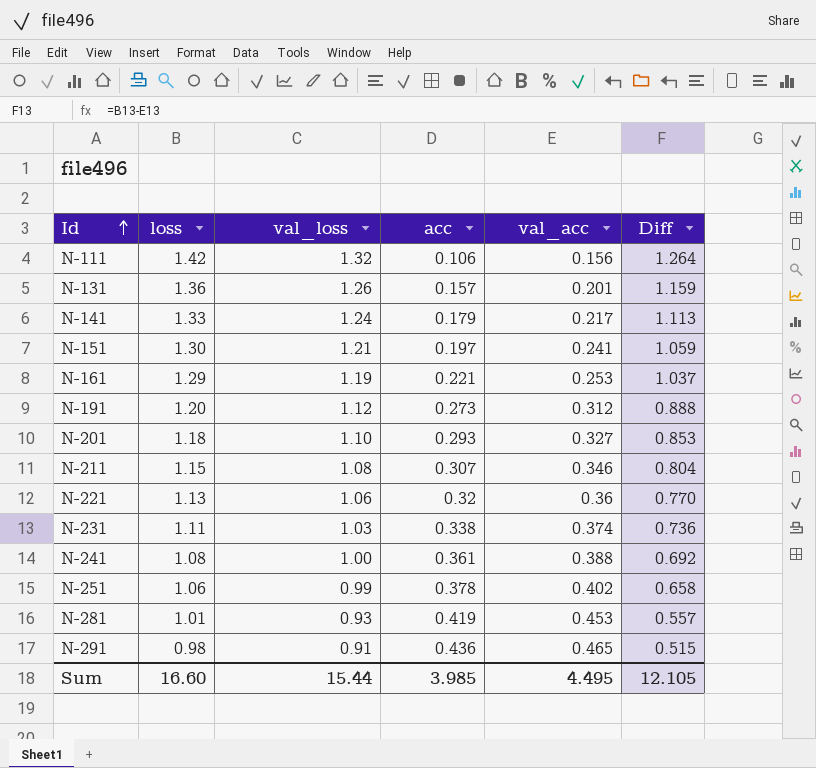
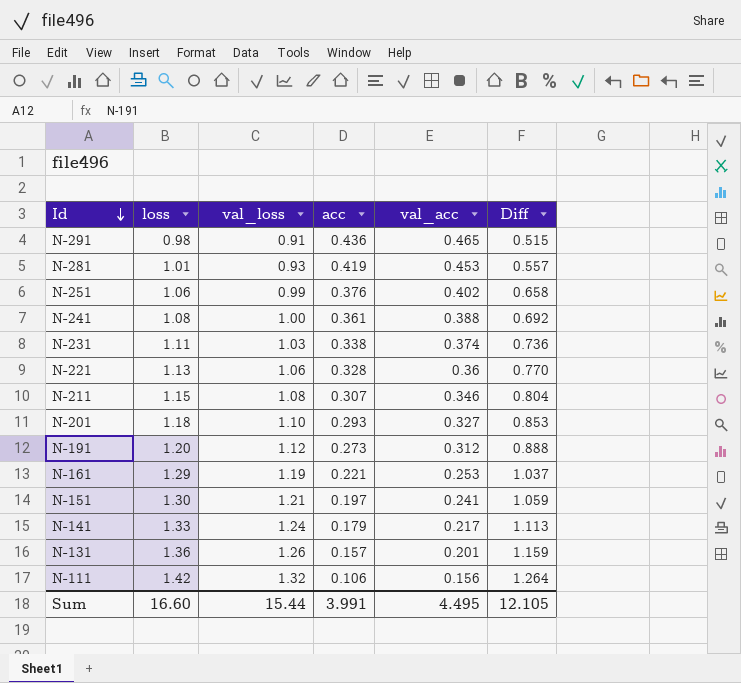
row order: Id ascending -> Id descending
N-251 | acc: 0.378 -> 0.376
N-221 | acc: 0.32 -> 0.328
Sum | acc: 3.985 -> 3.991

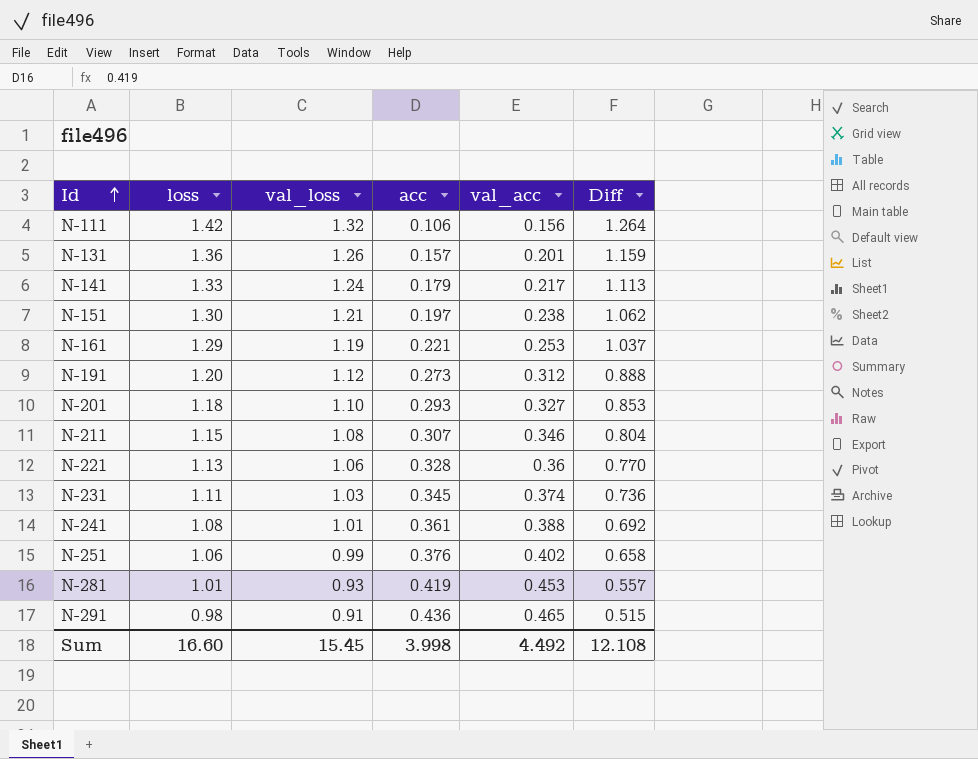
row order: Id descending -> Id ascending
N-151 | val_acc: 0.241 -> 0.238
N-151 | Diff: 1.059 -> 1.062
N-231 | acc: 0.338 -> 0.345
N-241 | val_loss: 1.00 -> 1.01
Sum | val_loss: 15.44 -> 15.45
Sum | acc: 3.991 -> 3.998
Sum | val_acc: 4.495 -> 4.492
Sum | Diff: 12.105 -> 12.108

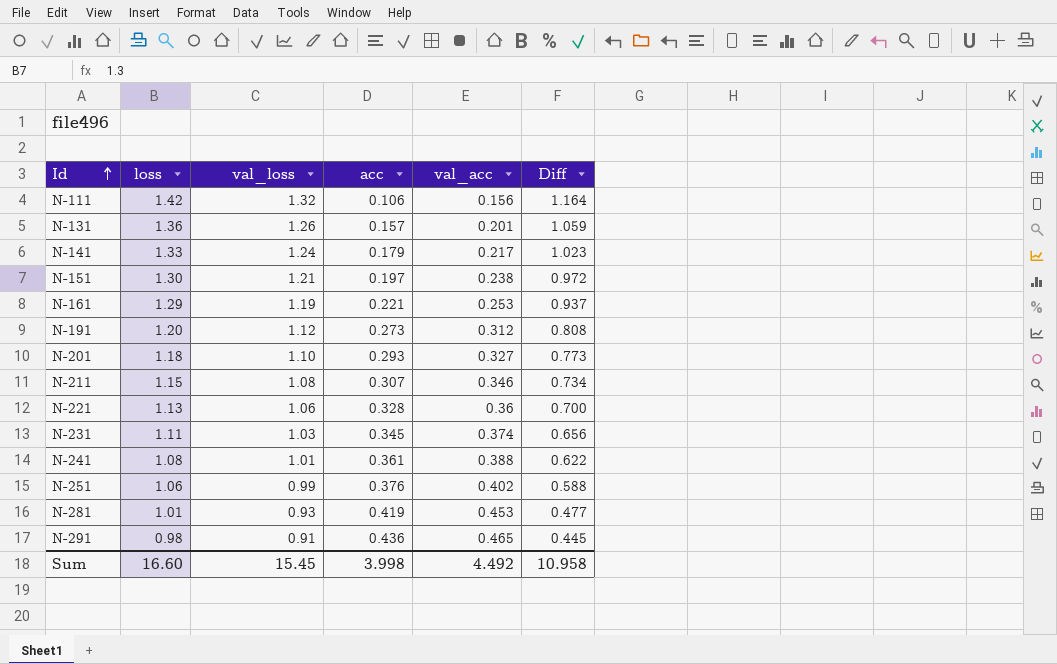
column Diff | formula: [loss] - [val_acc] -> [val_loss] - [val_acc]
Sum | Diff: 12.108 -> 10.958

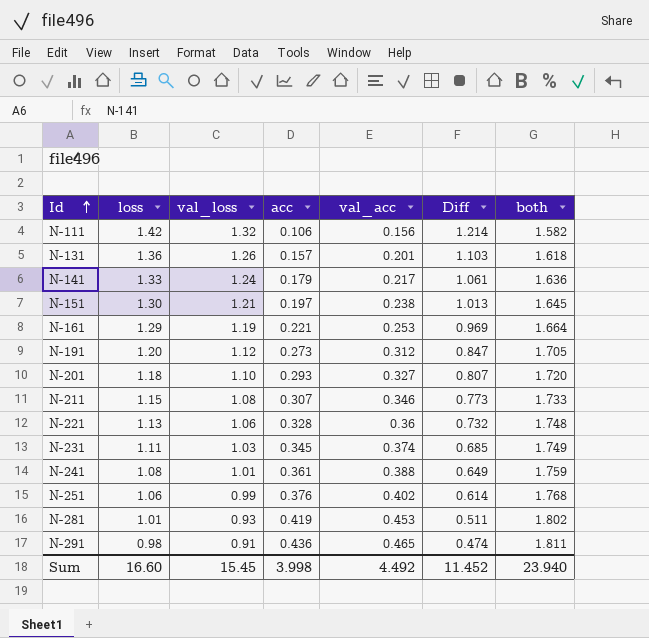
column Diff | formula: [val_loss] - [val_acc] -> [val_loss] - [acc]
column both | formula: none -> [val_loss] + [acc] + [val_acc]
Sum | Diff: 10.958 -> 11.452

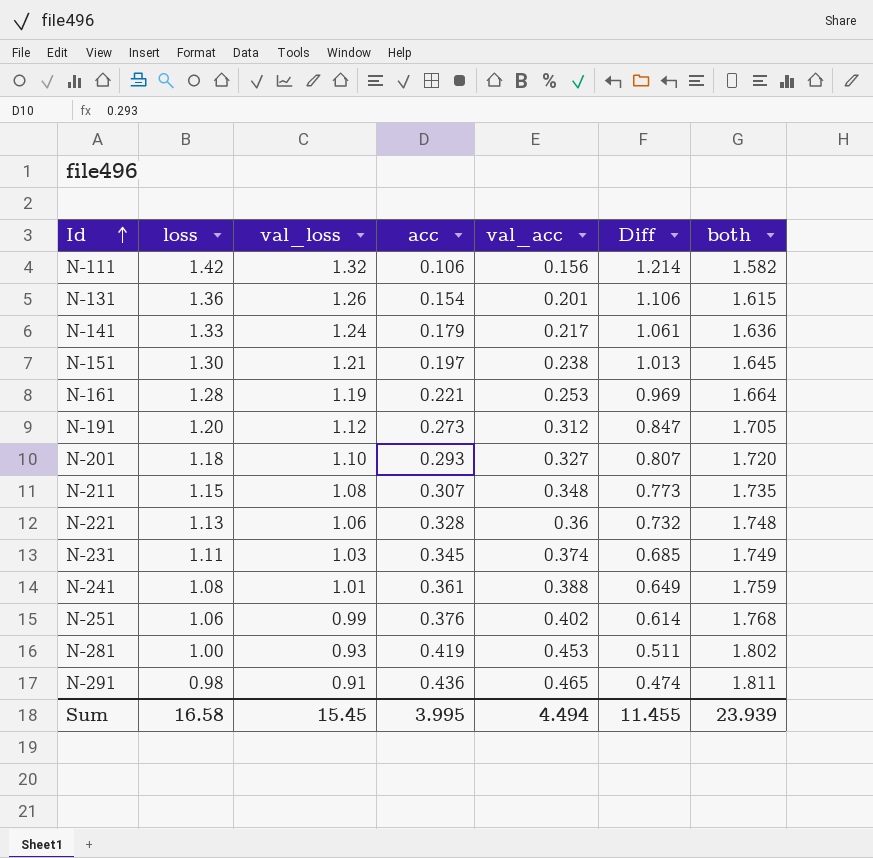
N-131 | acc: 0.157 -> 0.154
N-131 | Diff: 1.103 -> 1.106
N-131 | both: 1.618 -> 1.615
N-161 | loss: 1.29 -> 1.28
N-211 | val_acc: 0.346 -> 0.348
N-211 | both: 1.733 -> 1.735
N-281 | loss: 1.01 -> 1.00
Sum | loss: 16.60 -> 16.58
Sum | acc: 3.998 -> 3.995
Sum | val_acc: 4.492 -> 4.494
Sum | Diff: 11.452 -> 11.455
Sum | both: 23.940 -> 23.939

